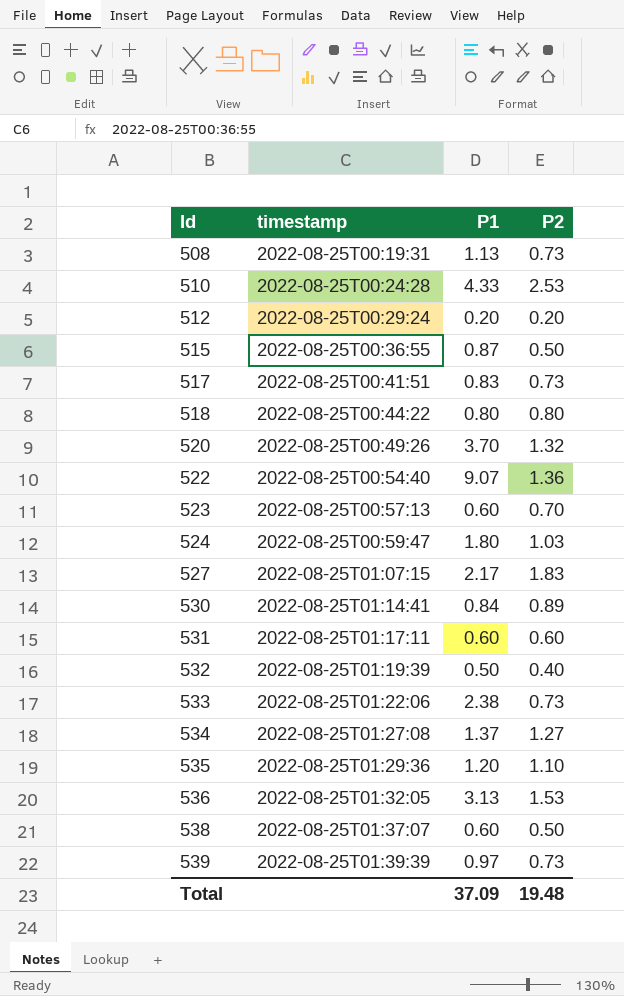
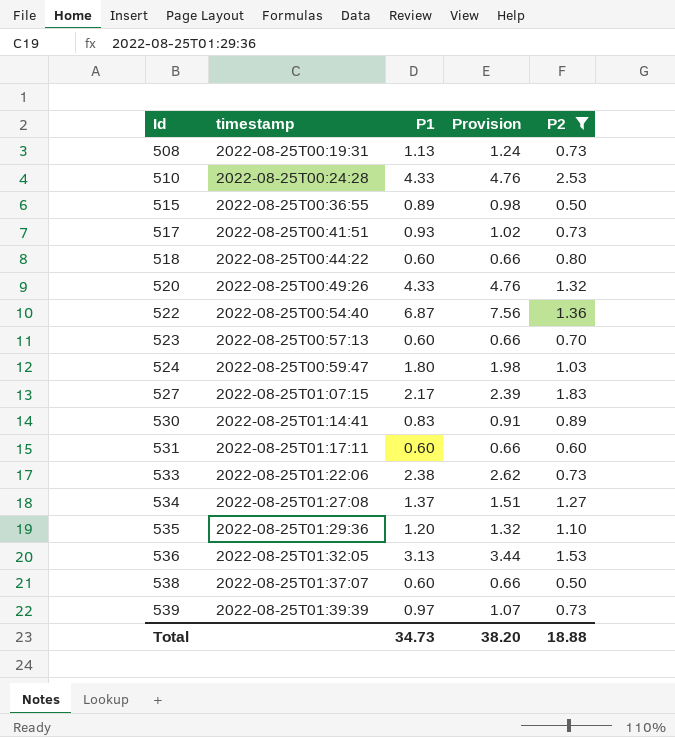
filter: none -> P2 >= 0.50
column Provision | formula: none -> [P1] * 1.1
515 | P1: 0.87 -> 0.89
517 | P1: 0.83 -> 0.93
518 | P1: 0.80 -> 0.60
520 | P1: 3.70 -> 4.33
522 | P1: 9.07 -> 6.87
530 | P1: 0.84 -> 0.83
Total | P1: 37.09 -> 34.73
Total | P2: 19.48 -> 18.88

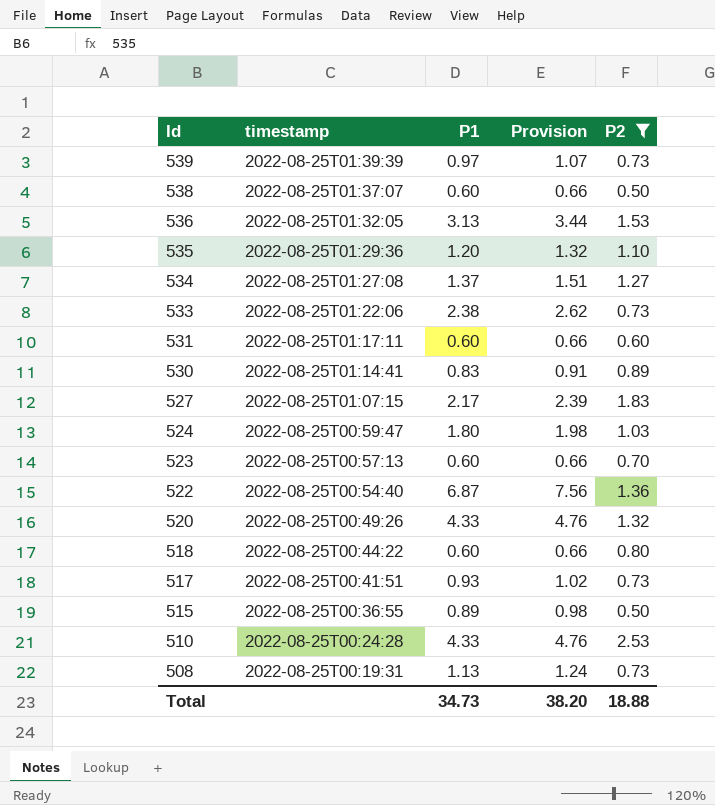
row order: Id ascending -> Id descending

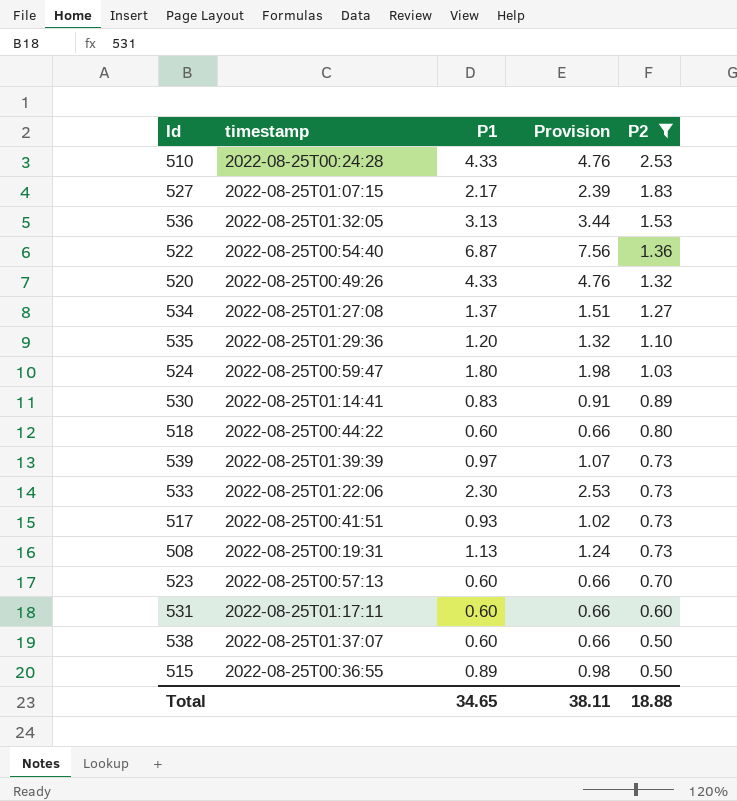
row order: Id descending -> P2 descending
533 | P1: 2.38 -> 2.30
533 | Provision: 2.62 -> 2.53
Total | P1: 34.73 -> 34.65
Total | Provision: 38.20 -> 38.11

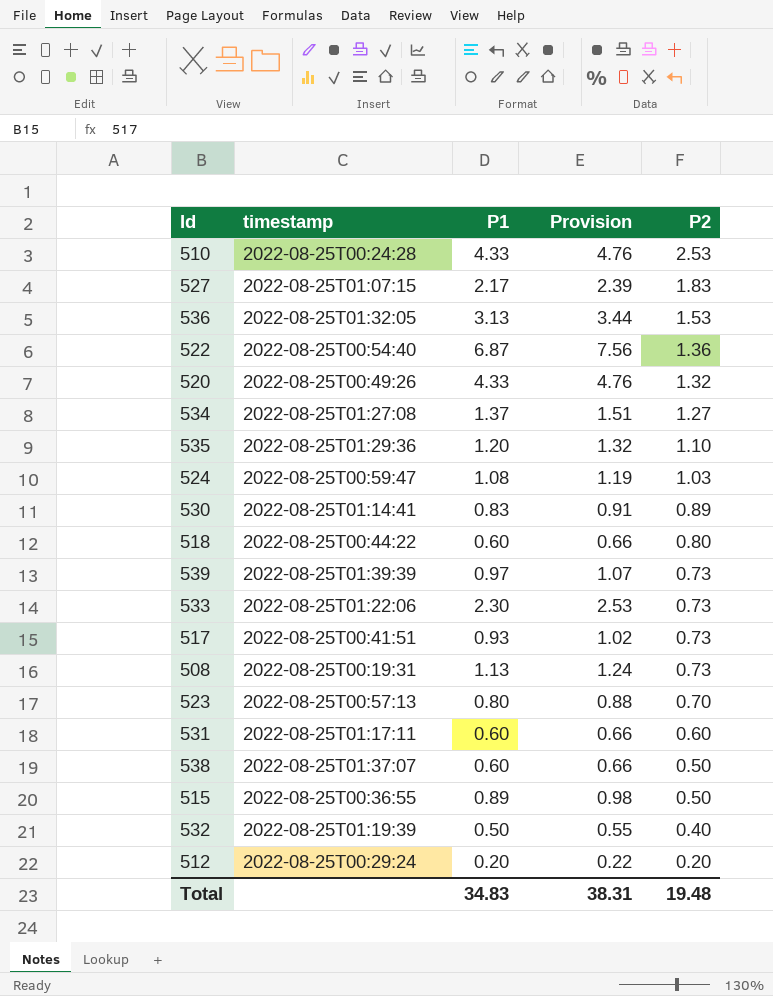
filter: P2 >= 0.50 -> none
524 | P1: 1.80 -> 1.08
524 | Provision: 1.98 -> 1.19
523 | P1: 0.60 -> 0.80
523 | Provision: 0.66 -> 0.88
Total | P1: 34.65 -> 34.83
Total | Provision: 38.11 -> 38.31
Total | P2: 18.88 -> 19.48

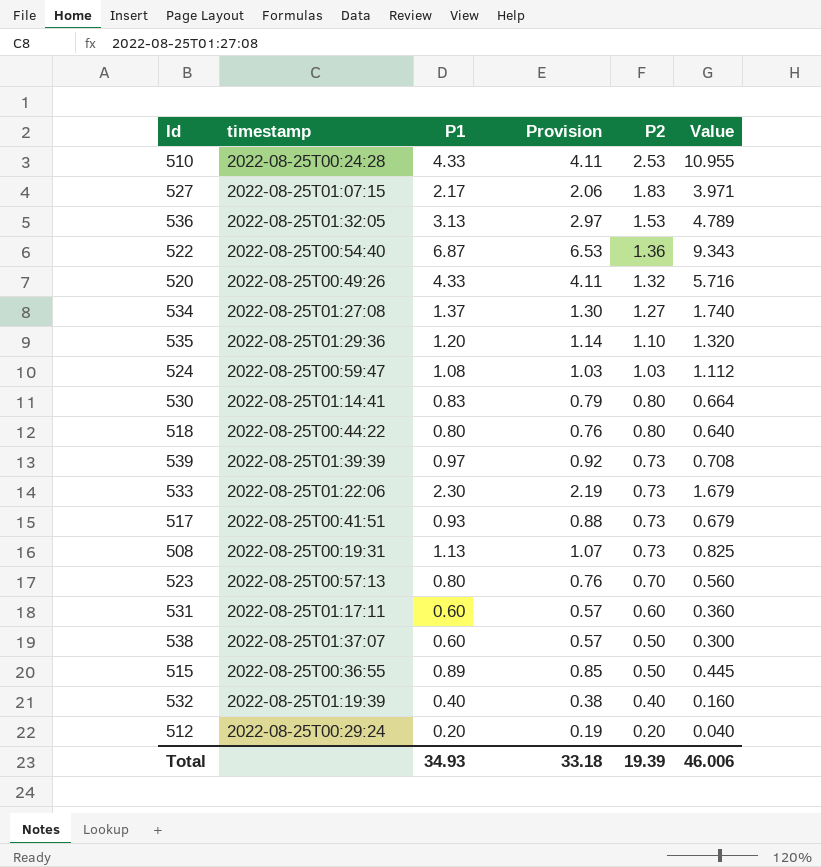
column Provision | formula: [P1] * 1.1 -> [P1] * 0.95
column Value | formula: none -> [P1] * [P2]
530 | P2: 0.89 -> 0.80
518 | P1: 0.60 -> 0.80
532 | P1: 0.50 -> 0.40
Total | P1: 34.83 -> 34.93
Total | Provision: 38.31 -> 33.18
Total | P2: 19.48 -> 19.39

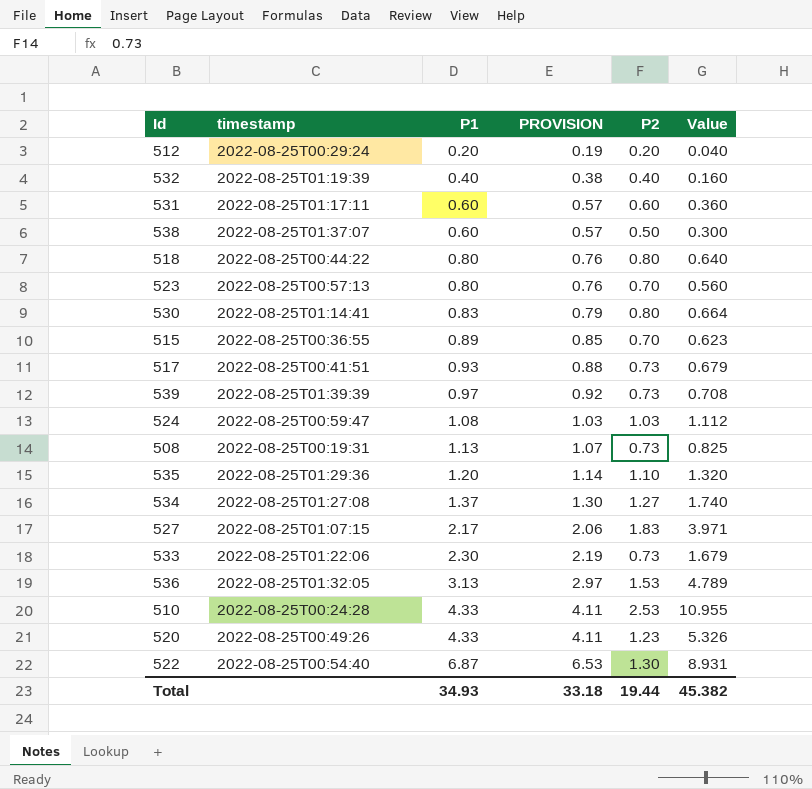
row order: P2 descending -> P1 ascending
column name: Provision -> PROVISION
515 | P2: 0.50 -> 0.70
515 | Value: 0.445 -> 0.623
520 | P2: 1.32 -> 1.23
520 | Value: 5.716 -> 5.326
522 | P2: 1.36 -> 1.30
522 | Value: 9.343 -> 8.931
Total | P2: 19.39 -> 19.44
Total | Value: 46.006 -> 45.382

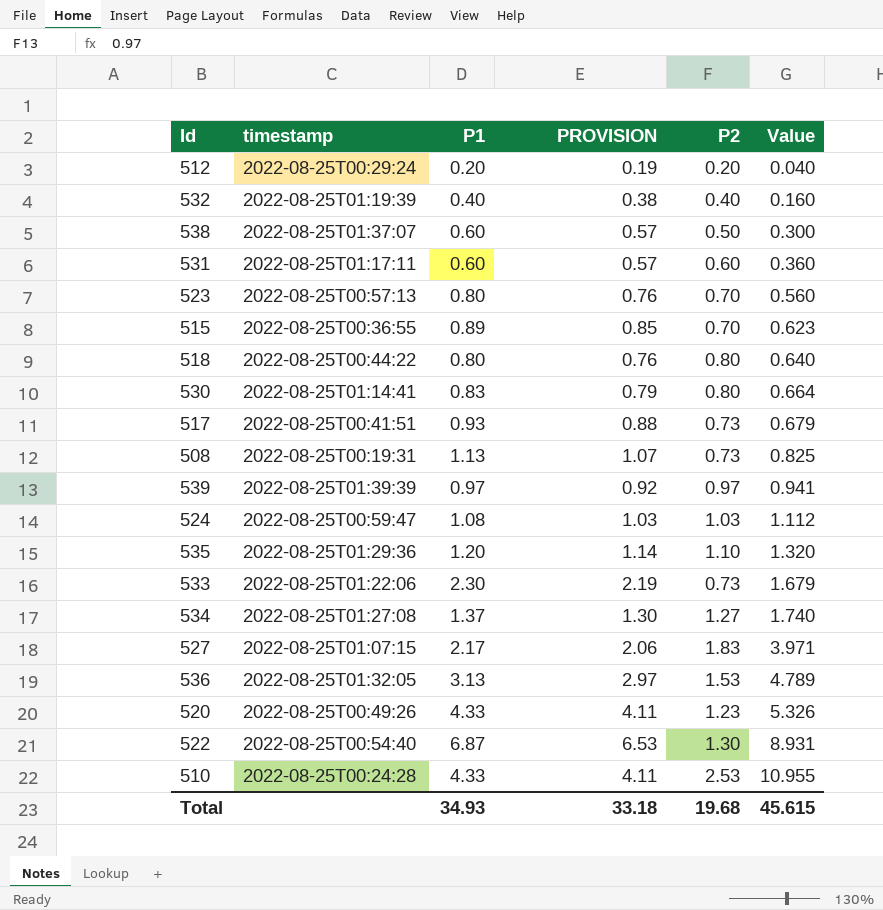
row order: P1 ascending -> Value ascending
539 | P2: 0.73 -> 0.97
539 | Value: 0.708 -> 0.941
Total | P2: 19.44 -> 19.68
Total | Value: 45.382 -> 45.615

